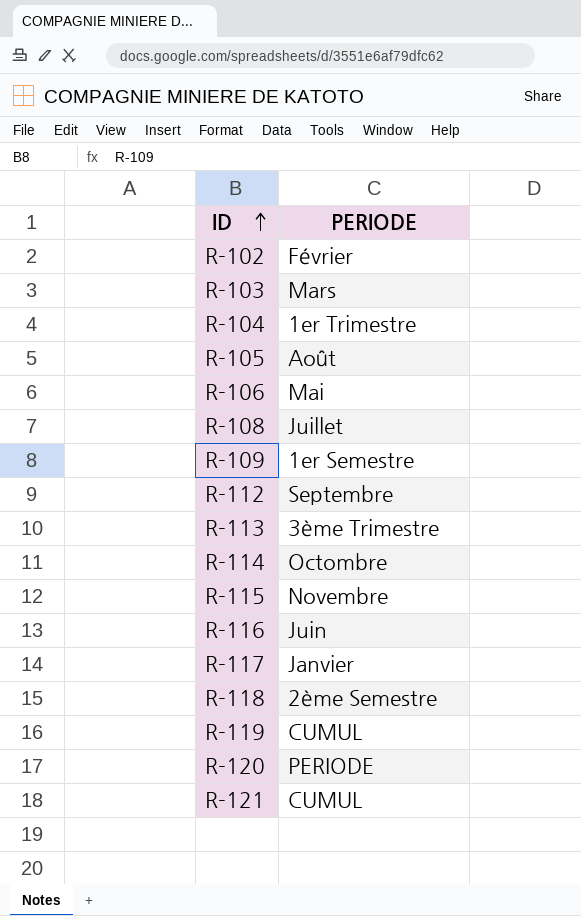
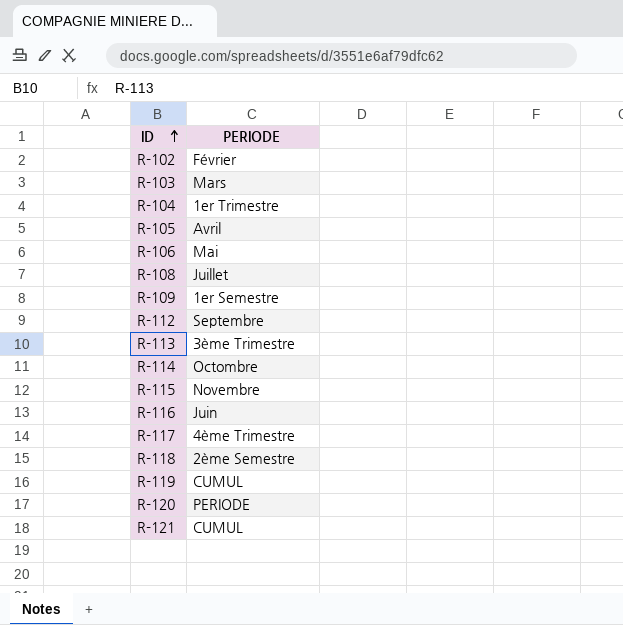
R-105 | PERIODE: Août -> Avril
R-117 | PERIODE: Janvier -> 4ème Trimestre

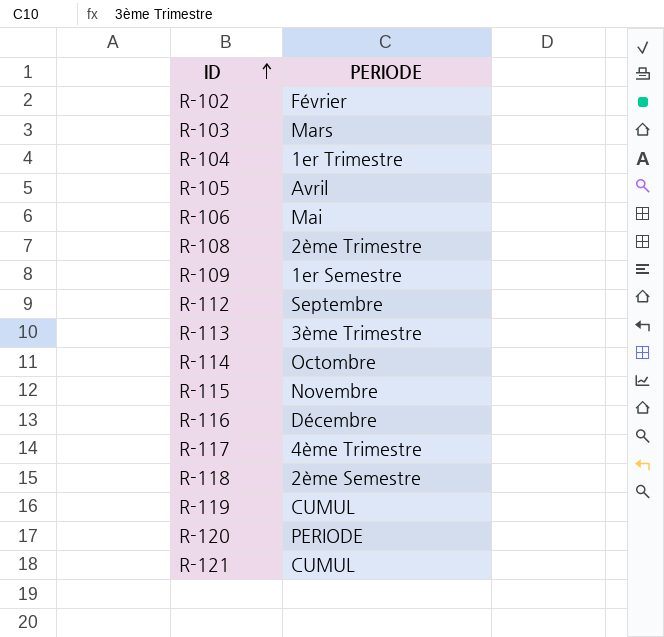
R-108 | PERIODE: Juillet -> 2ème Trimestre
R-116 | PERIODE: Juin -> Décembre

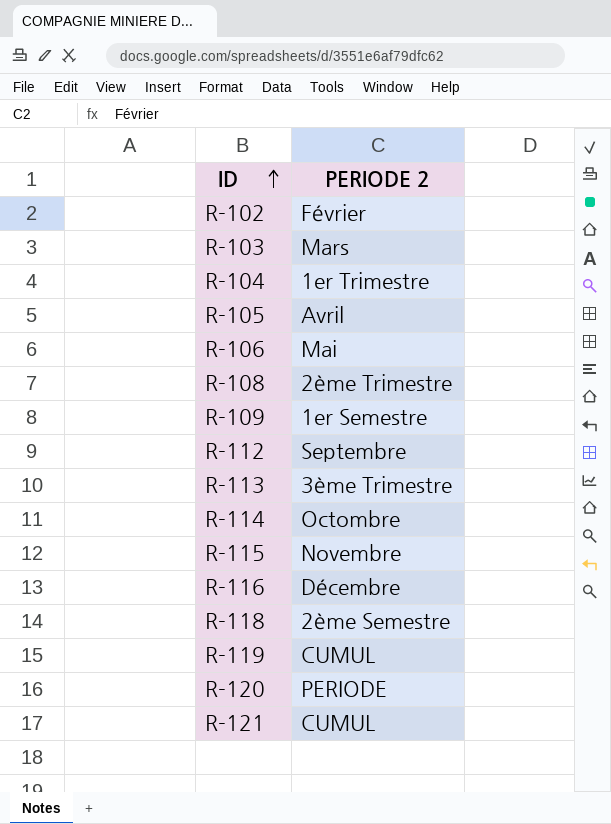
column name: PERIODE -> PERIODE 2
row R-117: 4ème Trimestre -> none

